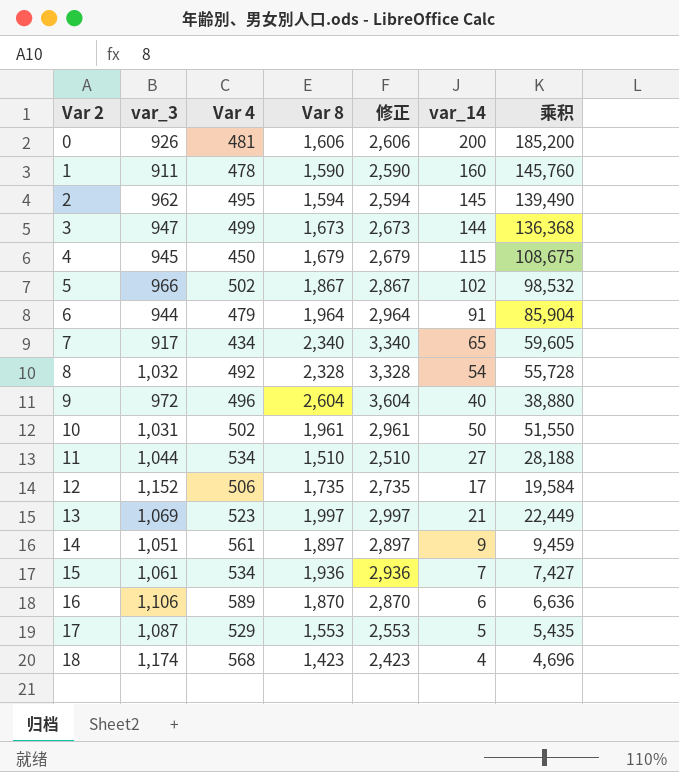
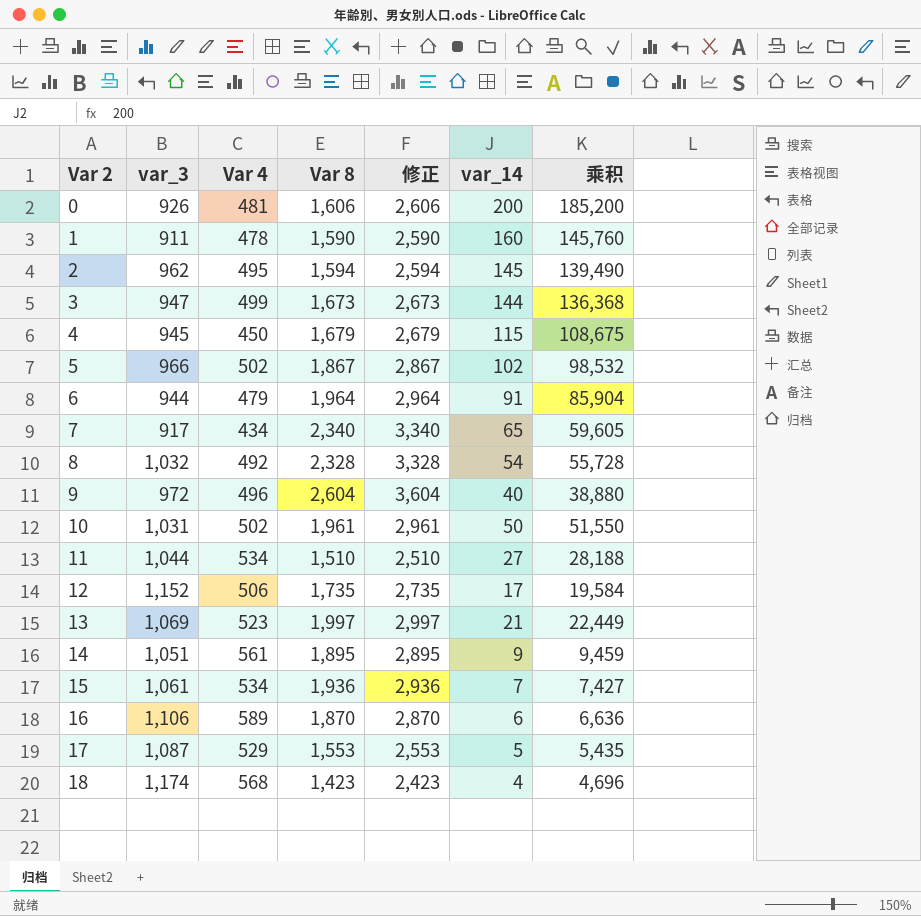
14 | Var 8: 1,897 -> 1,895
14 | 修正: 2,897 -> 2,895

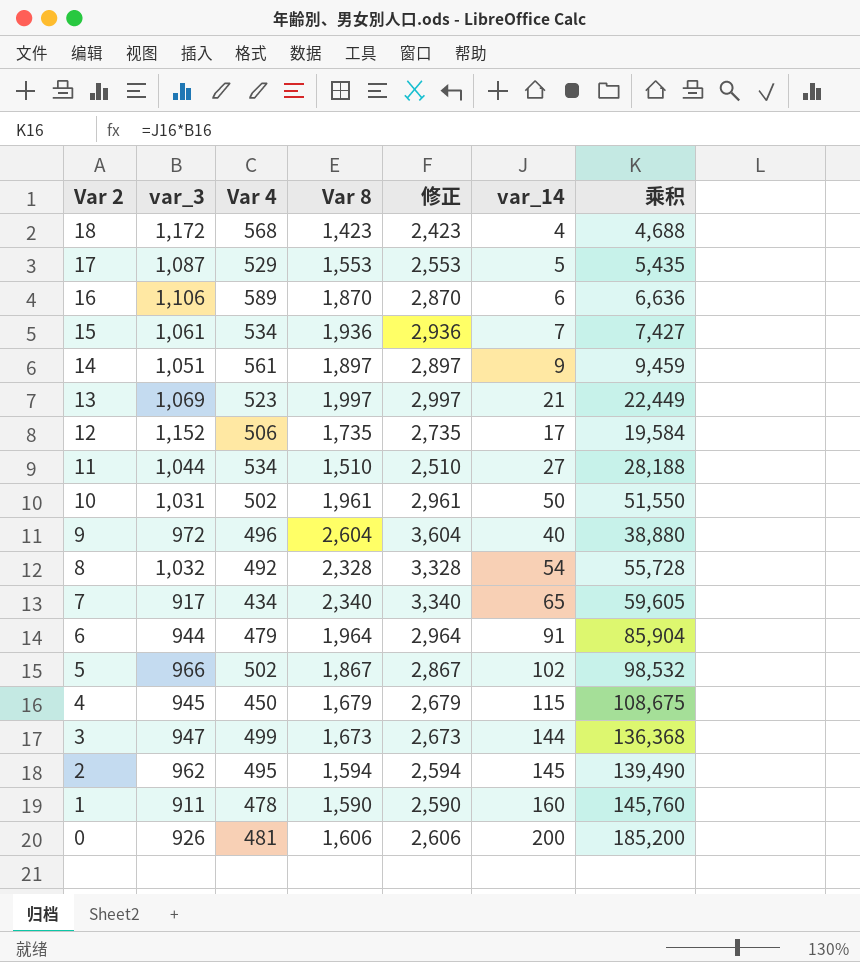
row order: Var 2 ascending -> Var 2 descending
18 | var_3: 1,174 -> 1,172
18 | 乘积: 4,696 -> 4,688
14 | Var 8: 1,895 -> 1,897
14 | 修正: 2,895 -> 2,897

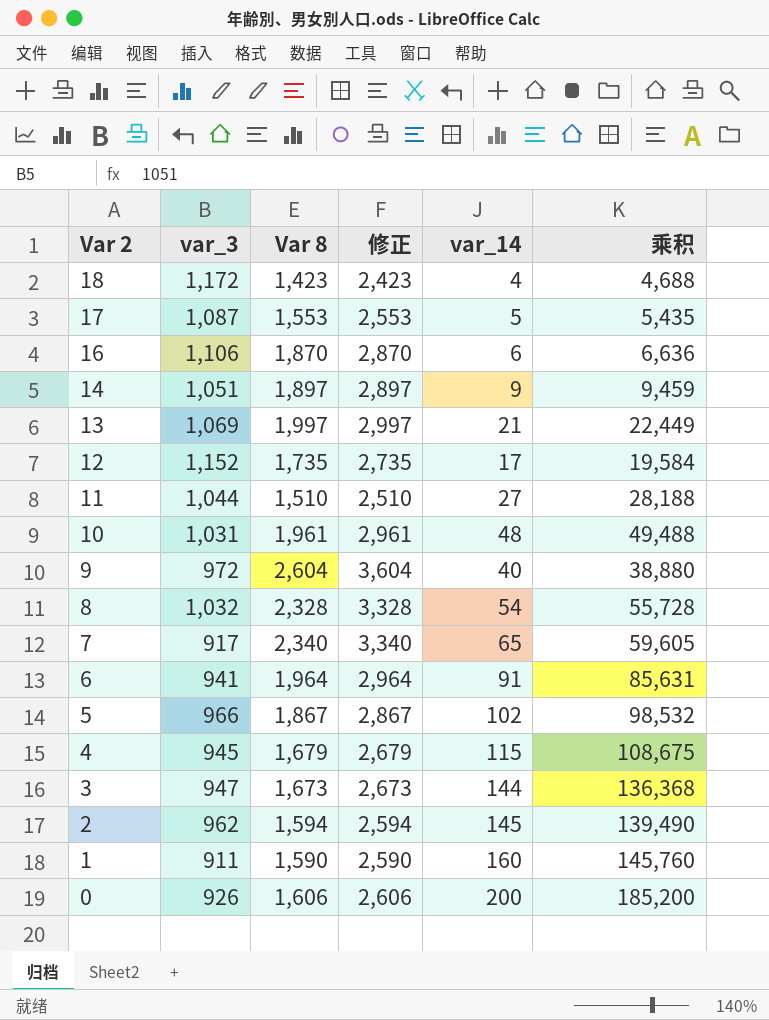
column Var 4 | position: 3 -> none
row 15: 1,061 | 534 | 1,936 | 2,936 | 7 | 7,427 -> none
10 | var_14: 50 -> 48
10 | 乘积: 51,550 -> 49,488
6 | var_3: 944 -> 941
6 | 乘积: 85,904 -> 85,631

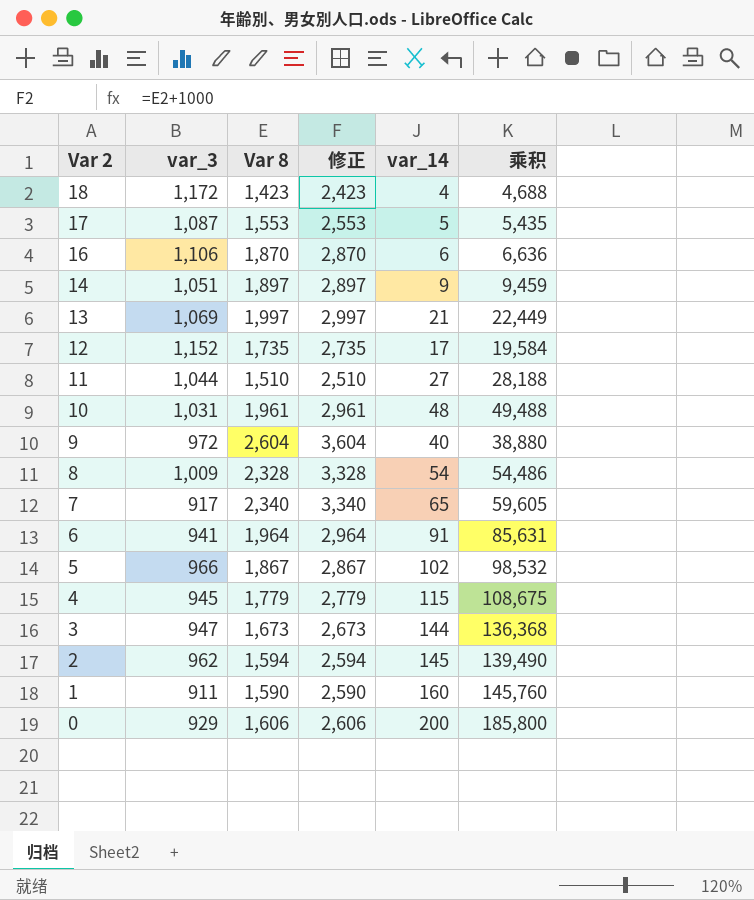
8 | var_3: 1,032 -> 1,009
8 | 乘积: 55,728 -> 54,486
4 | Var 8: 1,679 -> 1,779
4 | 修正: 2,679 -> 2,779
0 | var_3: 926 -> 929
0 | 乘积: 185,200 -> 185,800

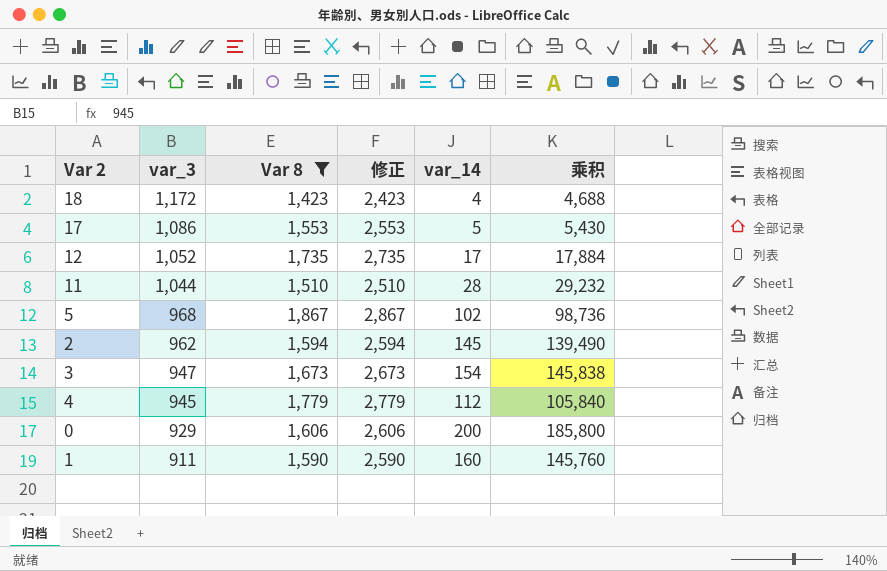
filter: none -> Var 8 <= 1,867
row order: Var 2 descending -> var_3 descending
17 | var_3: 1,087 -> 1,086
17 | 乘积: 5,435 -> 5,430
12 | var_3: 1,152 -> 1,052
12 | 乘积: 19,584 -> 17,884
11 | var_14: 27 -> 28
11 | 乘积: 28,188 -> 29,232
5 | var_3: 966 -> 968
5 | 乘积: 98,532 -> 98,736
3 | var_14: 144 -> 154
3 | 乘积: 136,368 -> 145,838
4 | var_14: 115 -> 112
4 | 乘积: 108,675 -> 105,840

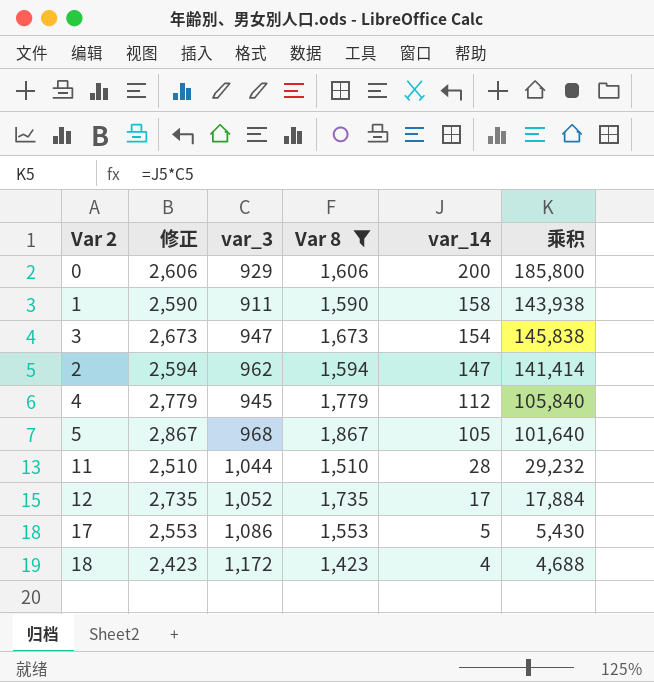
row order: var_3 descending -> var_14 descending
column 修正 | position: 4 -> 2
1 | var_14: 160 -> 158
1 | 乘积: 145,760 -> 143,938
2 | var_14: 145 -> 147
2 | 乘积: 139,490 -> 141,414
5 | var_14: 102 -> 105
5 | 乘积: 98,736 -> 101,640

